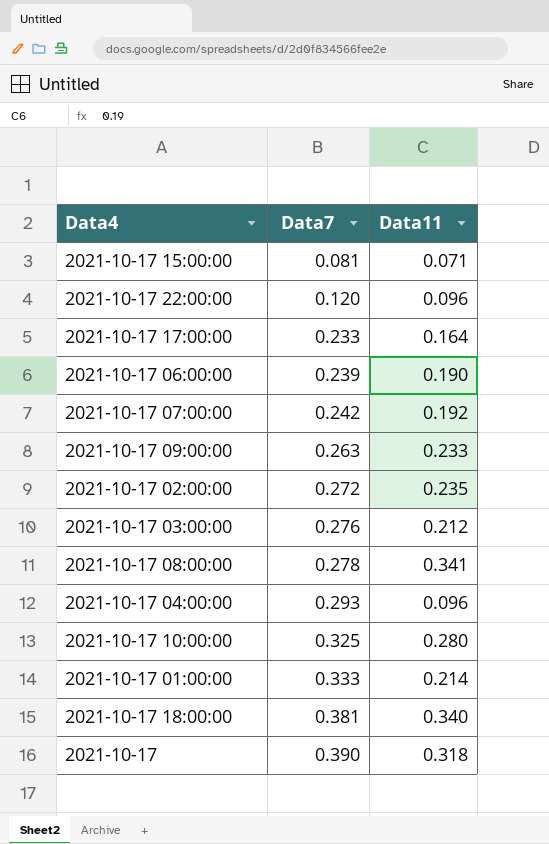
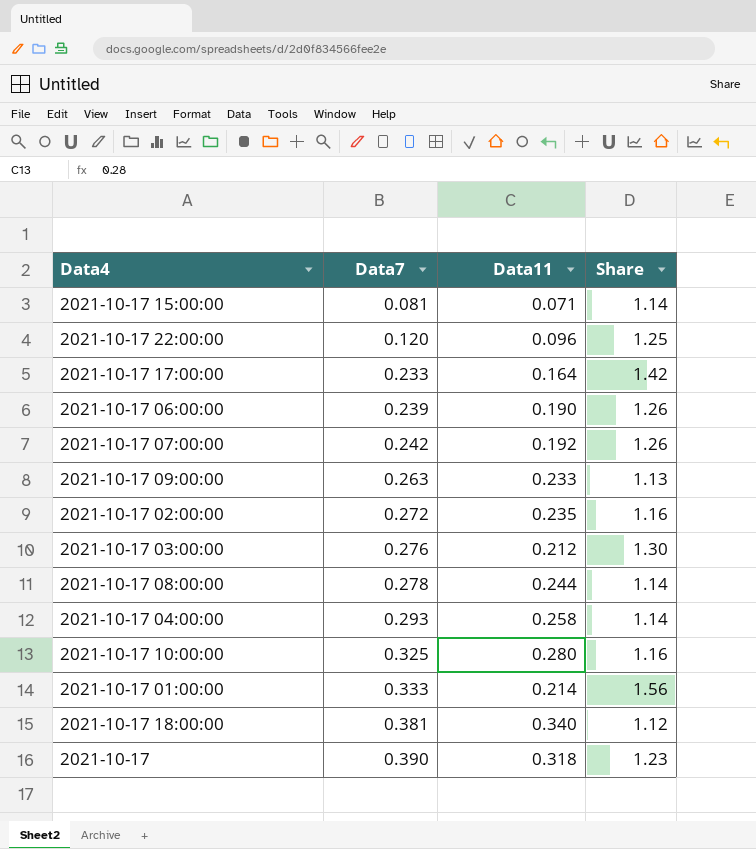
column Share | formula: none -> [Data7] / [Data11]
2021-10-17 08:00:00 | Data11: 0.341 -> 0.244
2021-10-17 04:00:00 | Data11: 0.096 -> 0.258

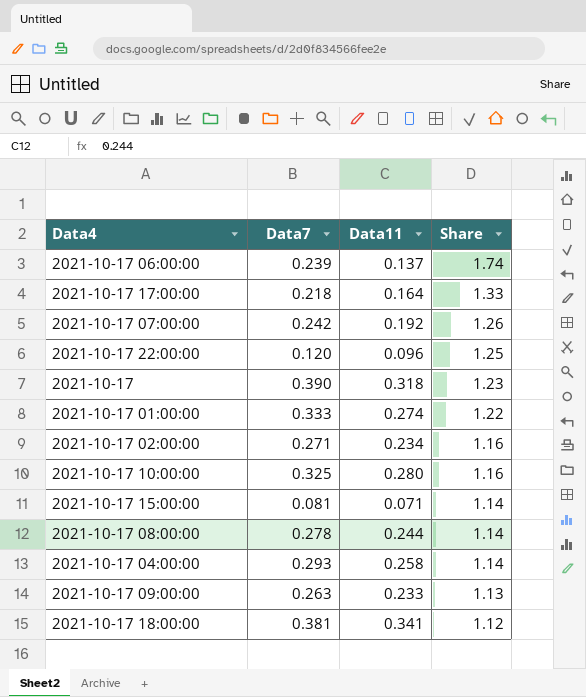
row order: Data7 ascending -> Share descending
row 2021-10-17 03:00:00: 0.276 | 0.212 | 1.30 -> none
2021-10-17 06:00:00 | Data11: 0.190 -> 0.137
2021-10-17 06:00:00 | Share: 1.26 -> 1.74
2021-10-17 17:00:00 | Data7: 0.233 -> 0.218
2021-10-17 17:00:00 | Share: 1.42 -> 1.33
2021-10-17 01:00:00 | Data11: 0.214 -> 0.274
2021-10-17 01:00:00 | Share: 1.56 -> 1.22
2021-10-17 02:00:00 | Data7: 0.272 -> 0.271
2021-10-17 02:00:00 | Data11: 0.235 -> 0.234
2021-10-17 18:00:00 | Data11: 0.340 -> 0.341

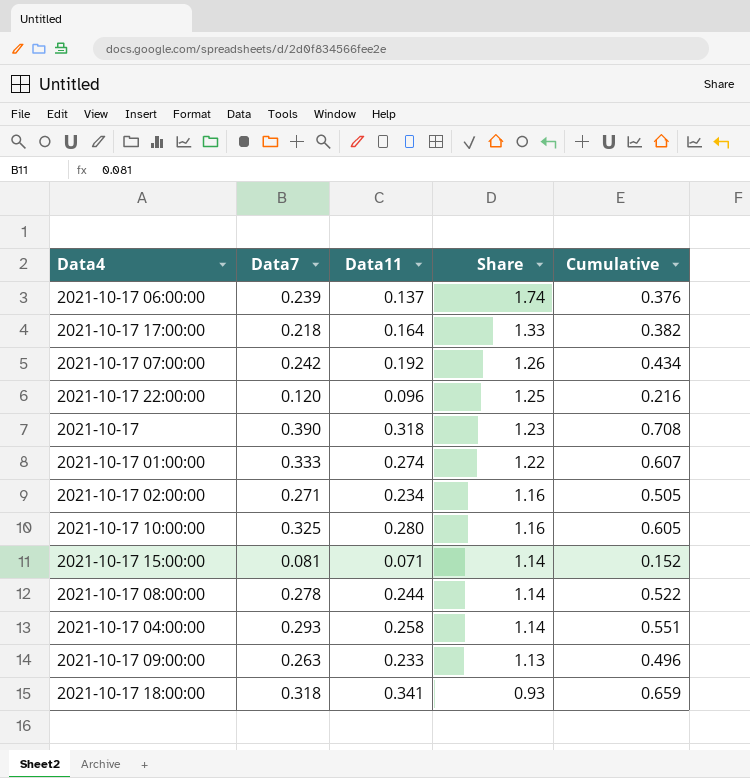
column Cumulative | formula: none -> [Data7] + [Data11]
2021-10-17 18:00:00 | Data7: 0.381 -> 0.318
2021-10-17 18:00:00 | Share: 1.12 -> 0.93

